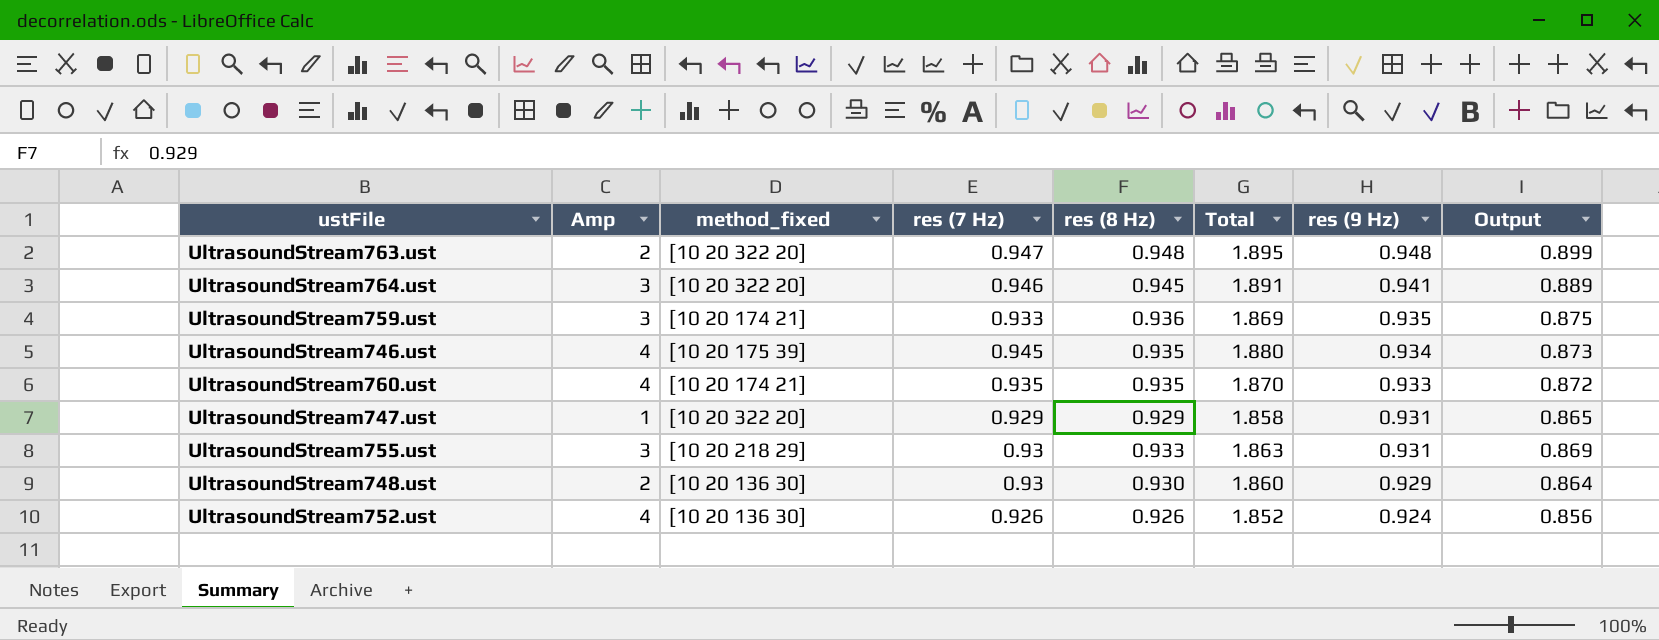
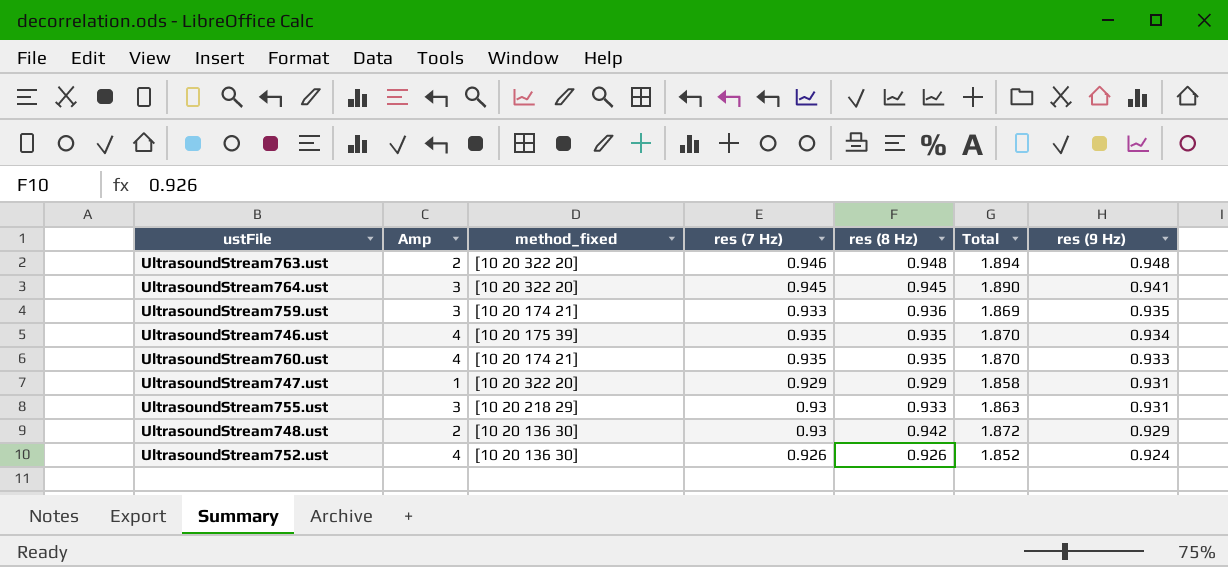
column Output | formula: [res (8 Hz)] * [res (9 Hz)] -> none
UltrasoundStream763.ust | res (7 Hz): 0.947 -> 0.946
UltrasoundStream763.ust | Total: 1.895 -> 1.894
UltrasoundStream764.ust | res (7 Hz): 0.946 -> 0.945
UltrasoundStream764.ust | Total: 1.891 -> 1.890
UltrasoundStream746.ust | res (7 Hz): 0.945 -> 0.935
UltrasoundStream746.ust | Total: 1.880 -> 1.870
UltrasoundStream748.ust | res (8 Hz): 0.930 -> 0.942
UltrasoundStream748.ust | Total: 1.860 -> 1.872

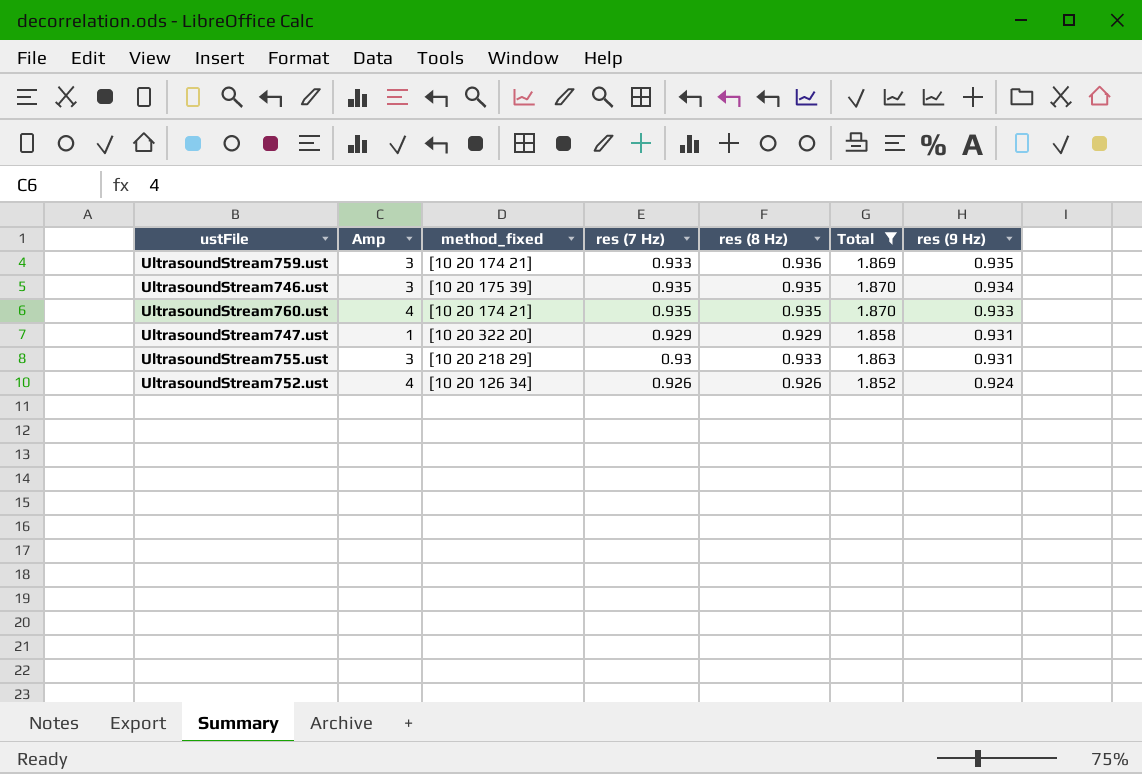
filter: none -> Total <= 1.870
UltrasoundStream746.ust | Amp: 4 -> 3
UltrasoundStream752.ust | method_fixed: [10 20 136 30] -> [10 20 126 34]

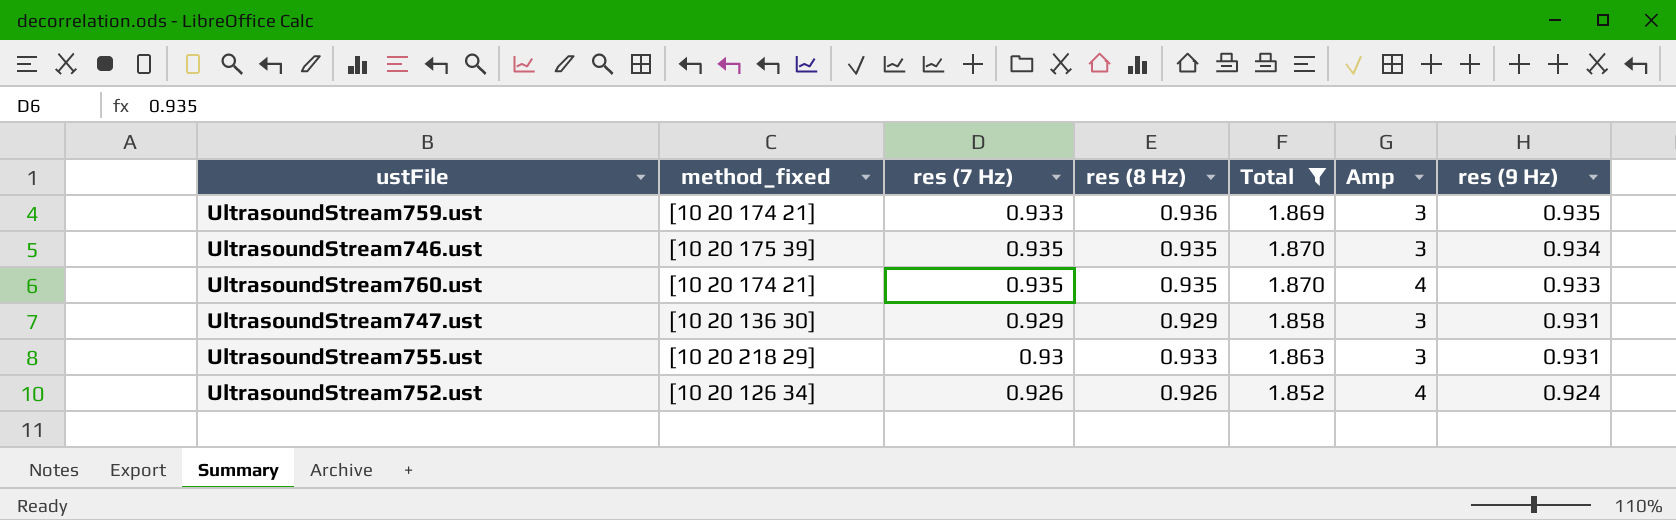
column Amp | position: 2 -> 6
UltrasoundStream747.ust | method_fixed: [10 20 322 20] -> [10 20 136 30]
UltrasoundStream747.ust | Amp: 1 -> 3

